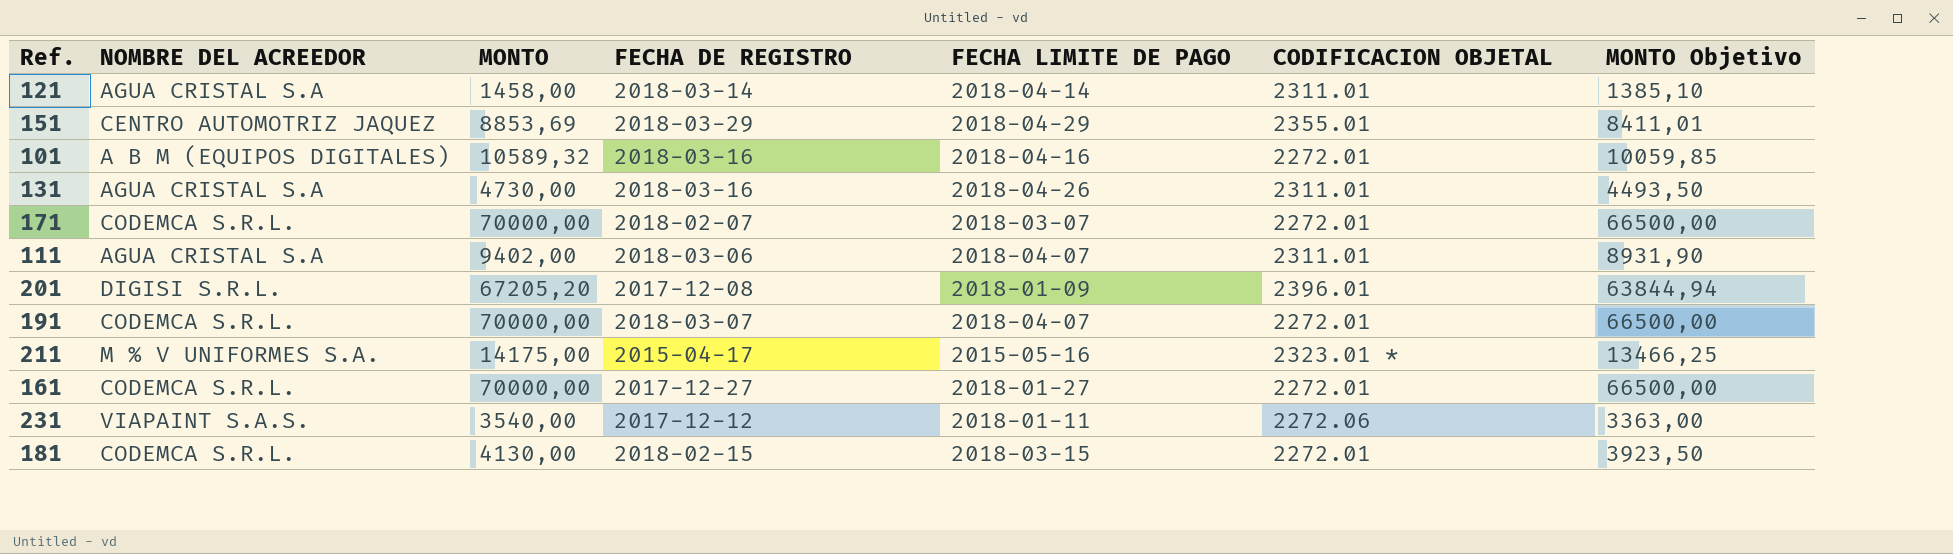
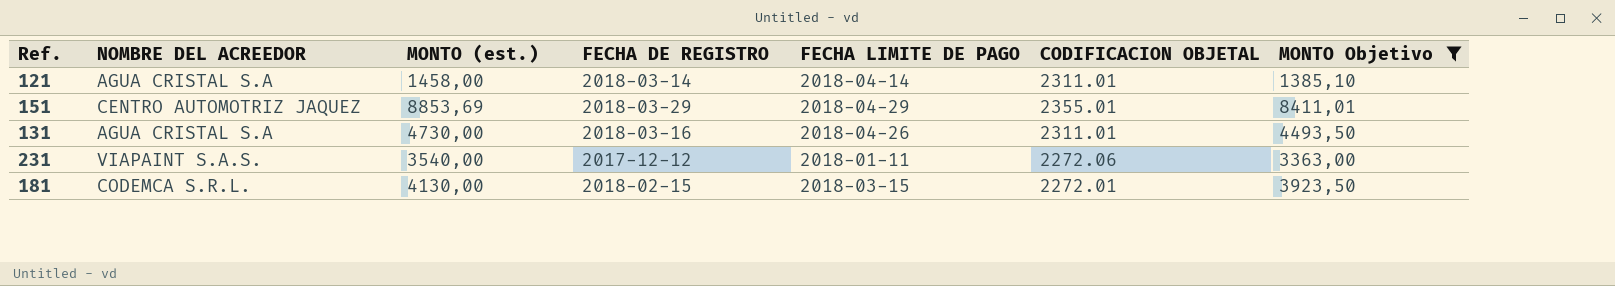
filter: none -> MONTO Objetivo <= 8411,01
column name: MONTO -> MONTO (est.)

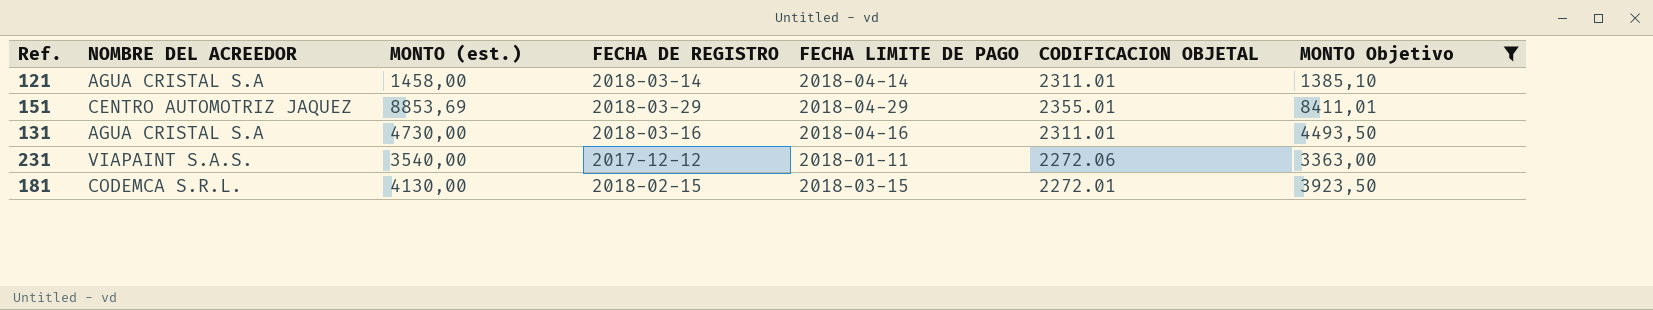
131 | FECHA LIMITE DE PAGO: 2018-04-26 -> 2018-04-16

